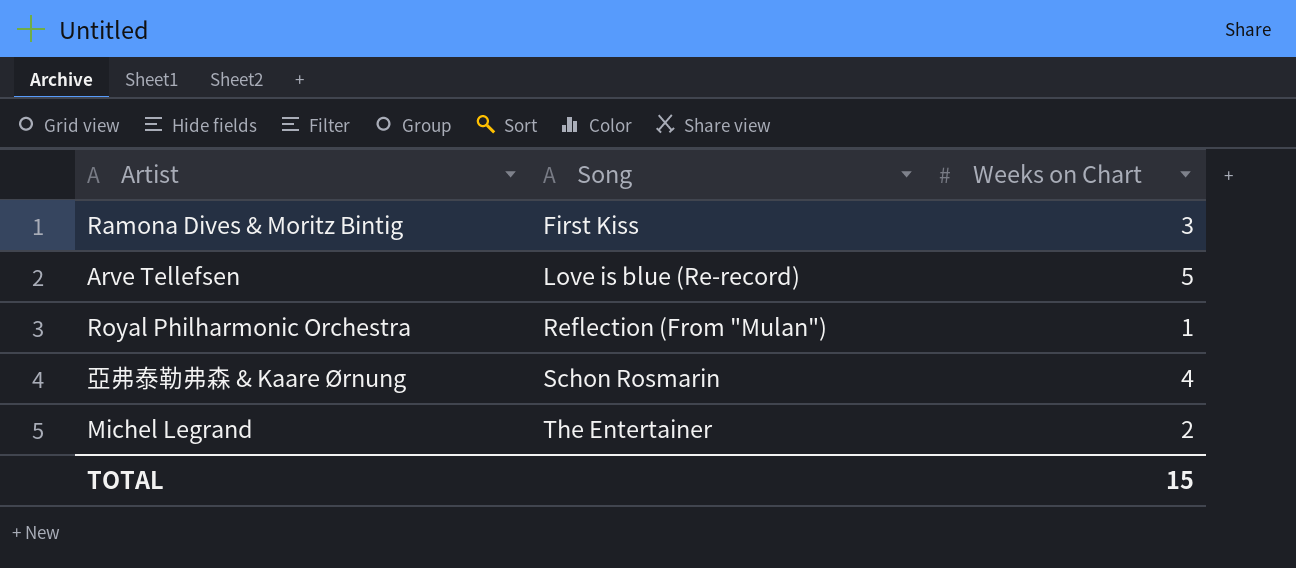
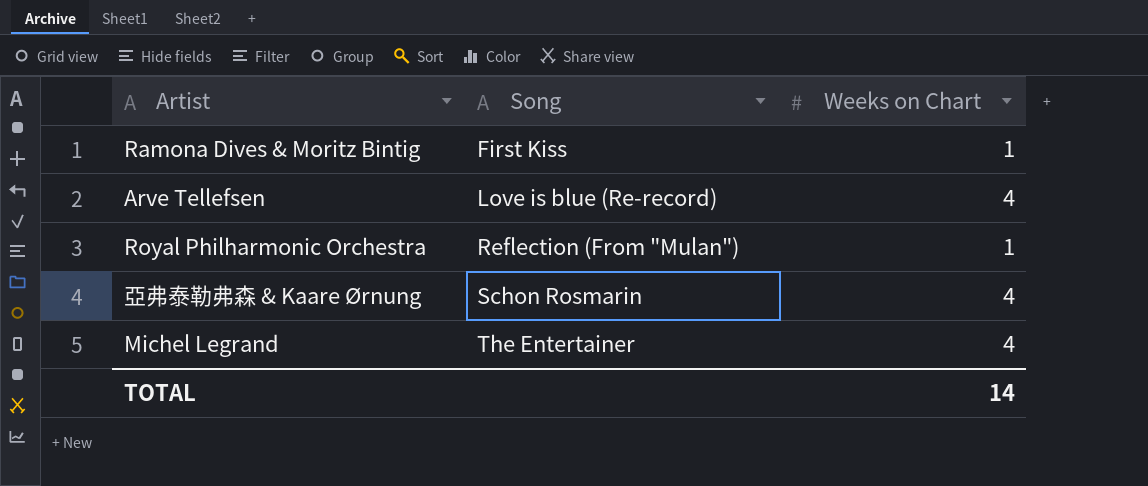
Ramona Dives & Moritz Bintig | Weeks on Chart: 3 -> 1
Arve Tellefsen | Weeks on Chart: 5 -> 4
Michel Legrand | Weeks on Chart: 2 -> 4
TOTAL | Weeks on Chart: 15 -> 14

